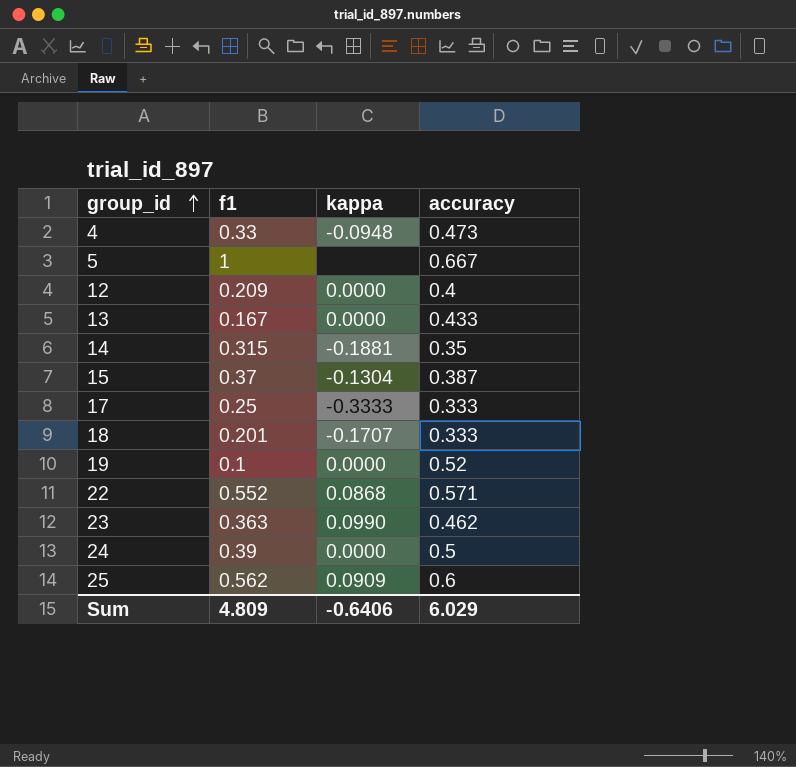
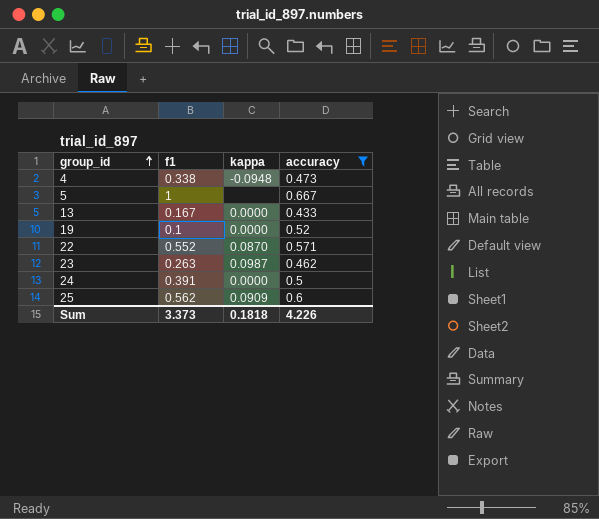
filter: none -> accuracy >= 0.433
4 | f1: 0.33 -> 0.338
22 | kappa: 0.0868 -> 0.0870
23 | f1: 0.363 -> 0.263
23 | kappa: 0.0990 -> 0.0987
24 | f1: 0.39 -> 0.391
Sum | f1: 4.809 -> 3.373
Sum | kappa: -0.6406 -> 0.1818
Sum | accuracy: 6.029 -> 4.226

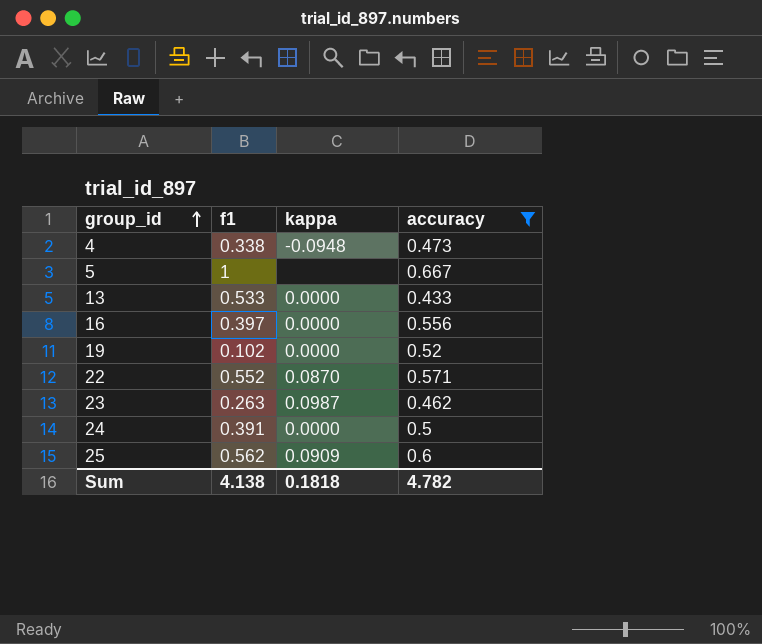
13 | f1: 0.167 -> 0.533
row 16: none -> 0.397 | 0.0000 | 0.556
19 | f1: 0.1 -> 0.102
Sum | f1: 3.373 -> 4.138
Sum | accuracy: 4.226 -> 4.782

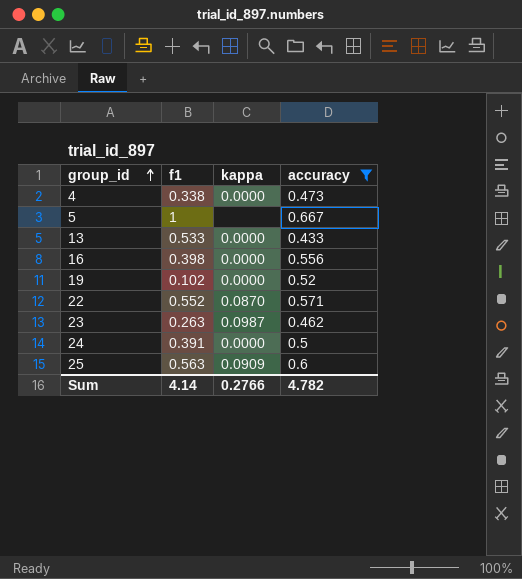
4 | kappa: -0.0948 -> 0.0000
16 | f1: 0.397 -> 0.398
25 | f1: 0.562 -> 0.563
Sum | f1: 4.138 -> 4.14
Sum | kappa: 0.1818 -> 0.2766

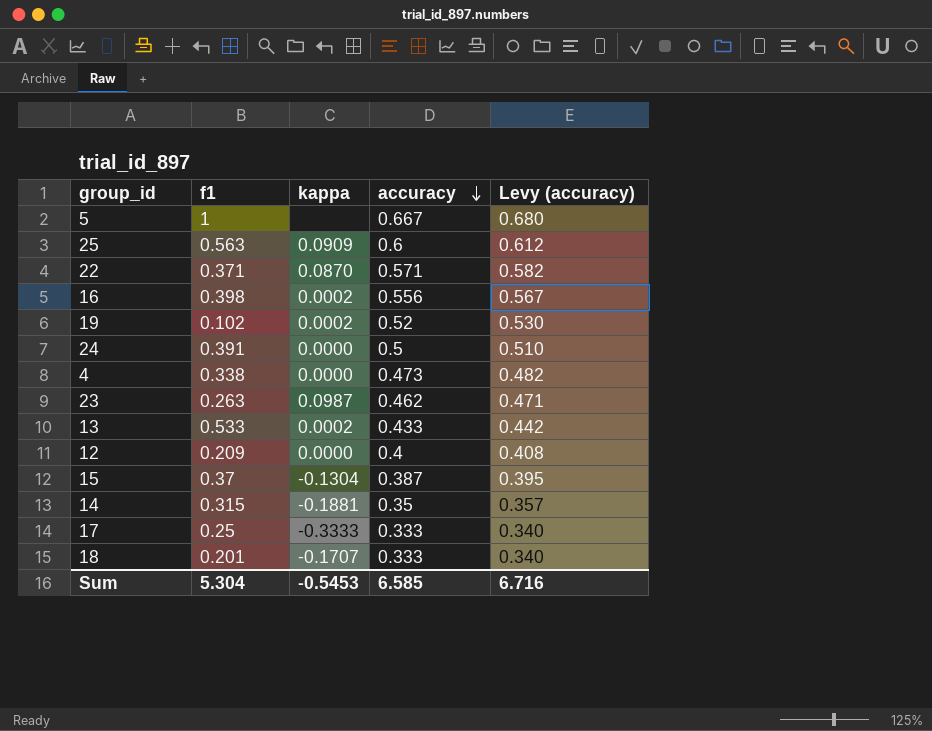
filter: accuracy >= 0.433 -> none
row order: group_id ascending -> accuracy descending
column Levy (accuracy) | formula: none -> [accuracy] * 1.02
22 | f1: 0.552 -> 0.371
16 | kappa: 0.0000 -> 0.0002
19 | kappa: 0.0000 -> 0.0002
13 | kappa: 0.0000 -> 0.0002
Sum | f1: 4.14 -> 5.304
Sum | kappa: 0.2766 -> -0.5453
Sum | accuracy: 4.782 -> 6.585

